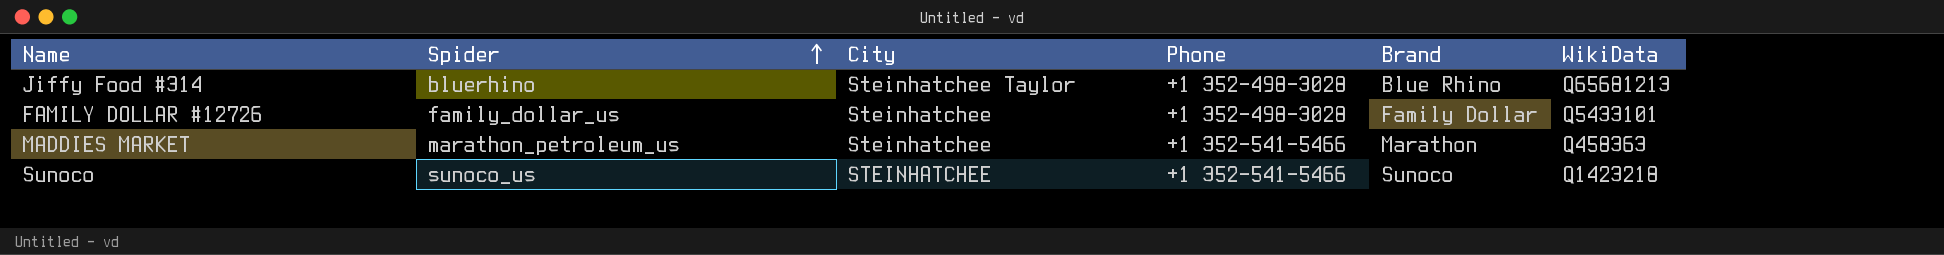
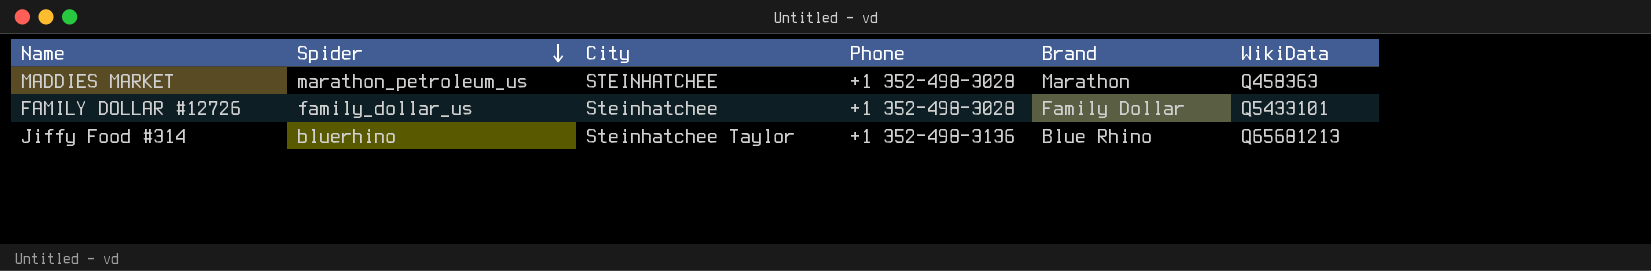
row order: Spider ascending -> Spider descending
row Sunoco: sunoco_us | STEINHATCHEE | +1 352-541-5466 | Sunoco | Q1423218 -> none
MADDIES MARKET | City: Steinhatchee -> STEINHATCHEE
MADDIES MARKET | Phone: +1 352-541-5466 -> +1 352-498-3028
Jiffy Food #314 | Phone: +1 352-498-3028 -> +1 352-498-3136

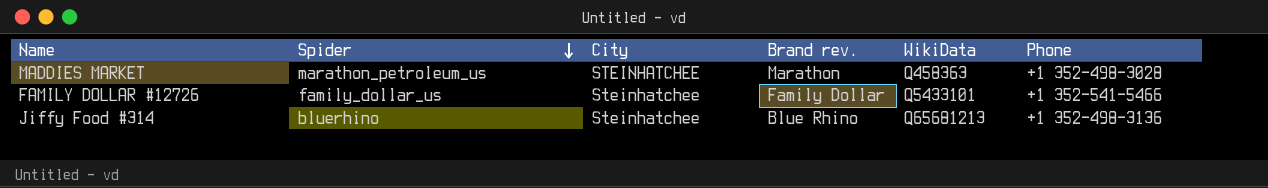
column name: Brand -> Brand rev.
column Phone | position: 4 -> 6
FAMILY DOLLAR #12726 | Phone: +1 352-498-3028 -> +1 352-541-5466
Jiffy Food #314 | City: Steinhatchee Taylor -> Steinhatchee

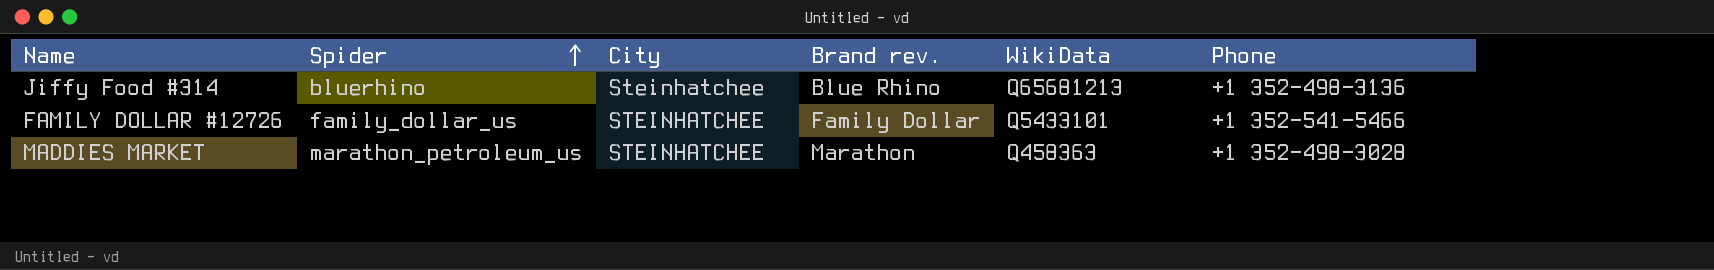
row order: Spider descending -> Spider ascending
FAMILY DOLLAR #12726 | City: Steinhatchee -> STEINHATCHEE

